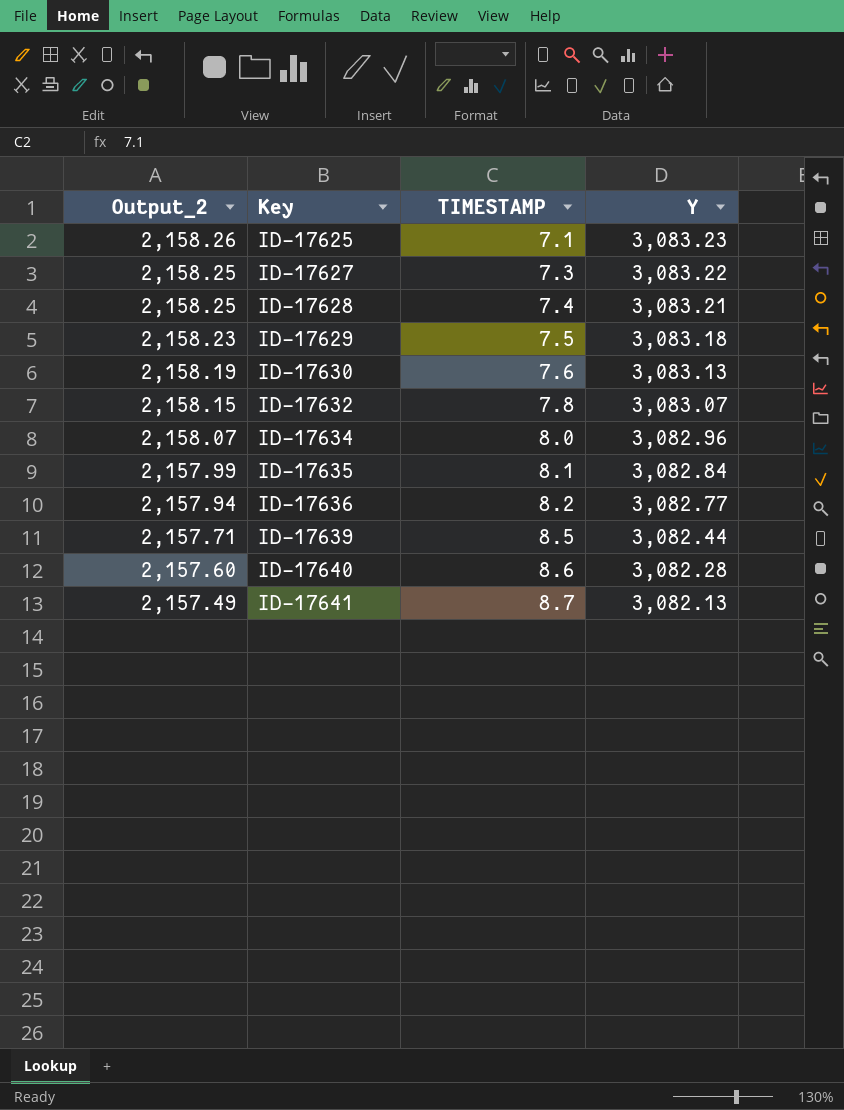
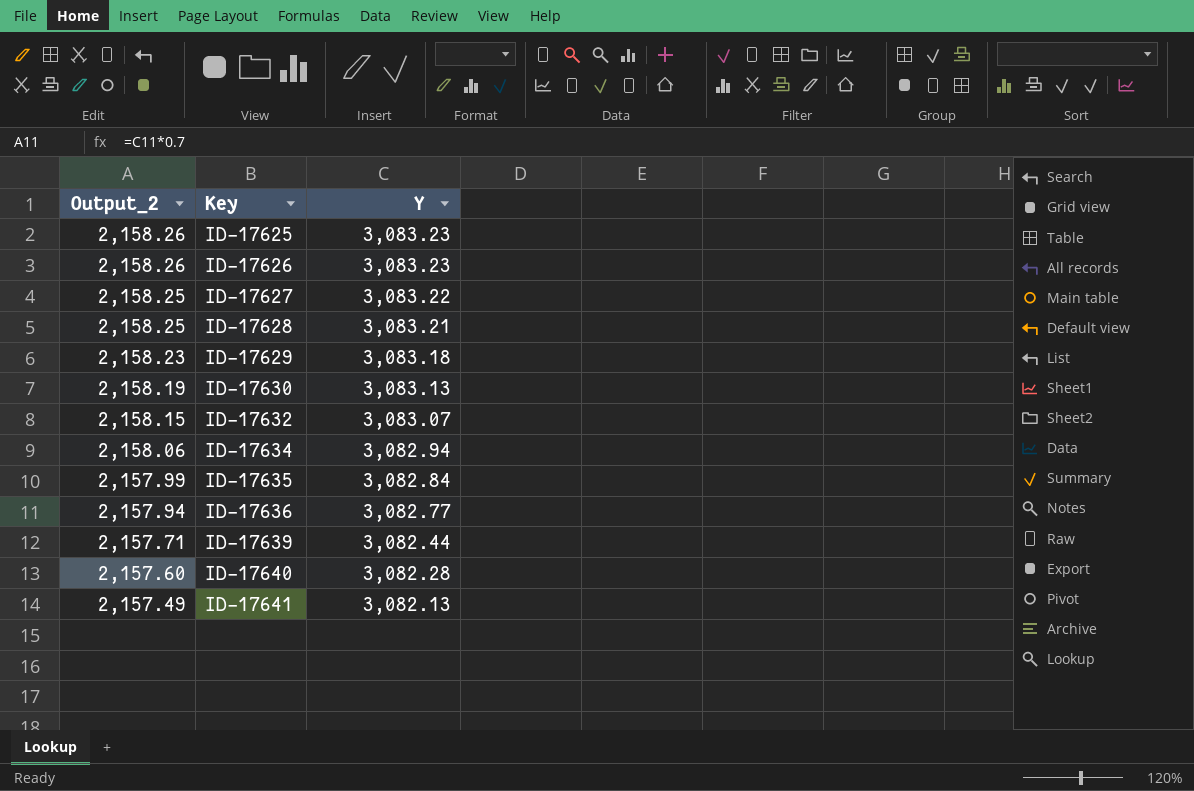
column TIMESTAMP | position: 3 -> none
row ID-17626: none -> 2,158.26 | 3,083.23
ID-17634 | Output_2: 2,158.07 -> 2,158.06
ID-17634 | Y: 3,082.96 -> 3,082.94

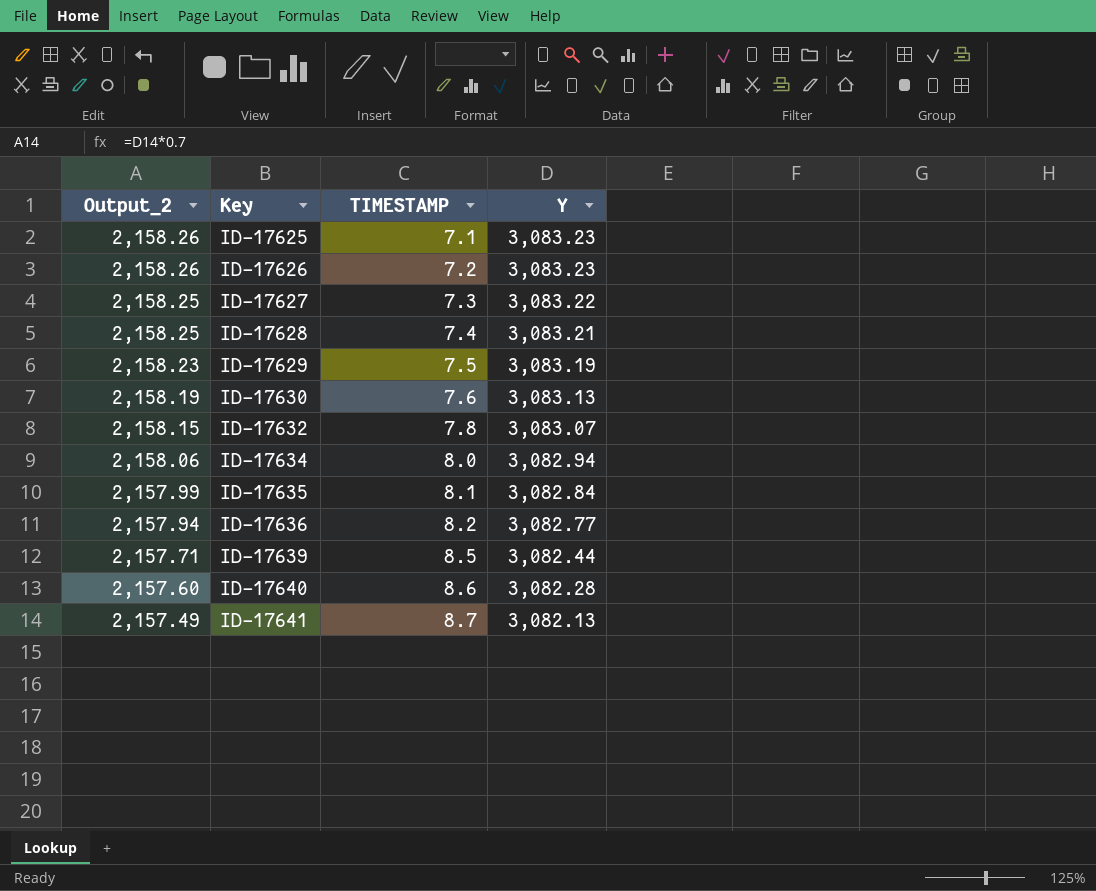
column TIMESTAMP | position: none -> 3
ID-17629 | Y: 3,083.18 -> 3,083.19

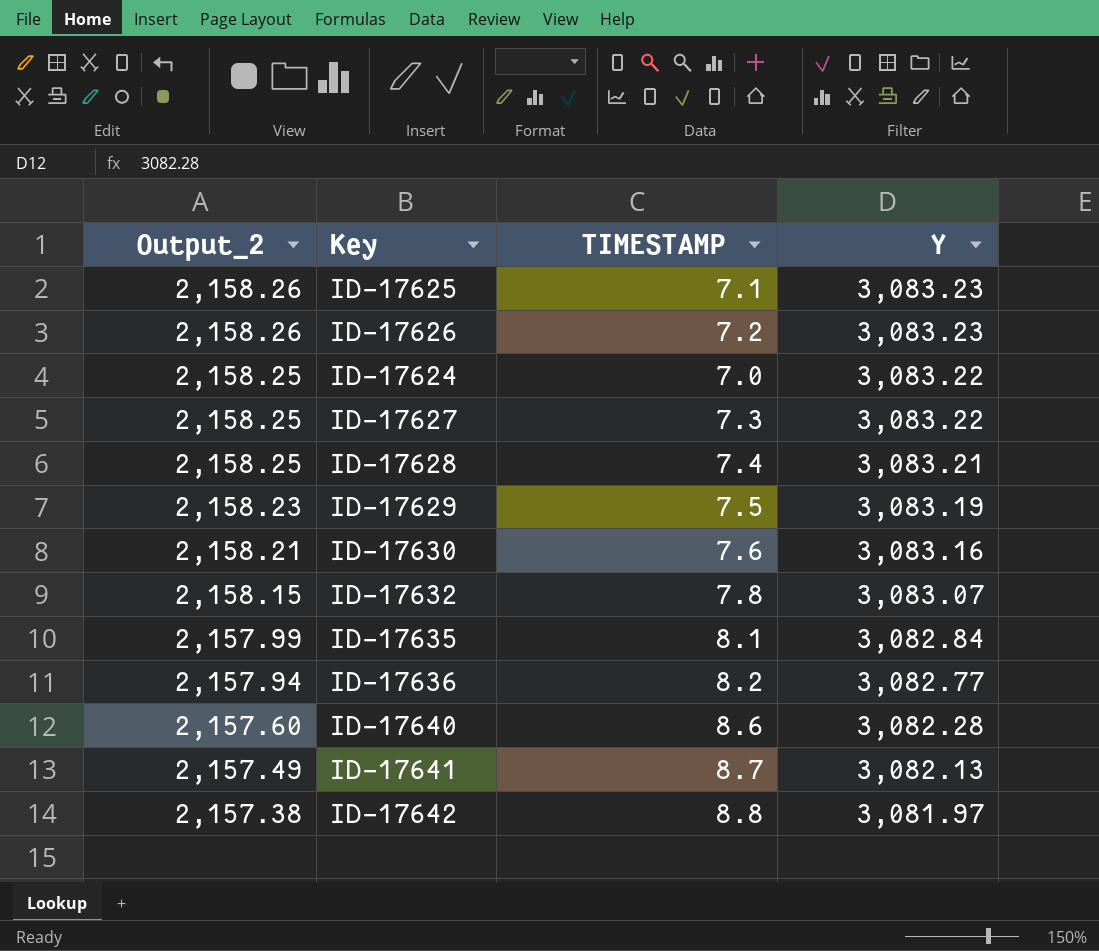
row ID-17634: 2,158.06 | 8.0 | 3,082.94 -> none
row ID-17639: 2,157.71 | 8.5 | 3,082.44 -> none
row ID-17624: none -> 2,158.25 | 7.0 | 3,083.22
ID-17630 | Output_2: 2,158.19 -> 2,158.21
ID-17630 | Y: 3,083.13 -> 3,083.16
row ID-17642: none -> 2,157.38 | 8.8 | 3,081.97

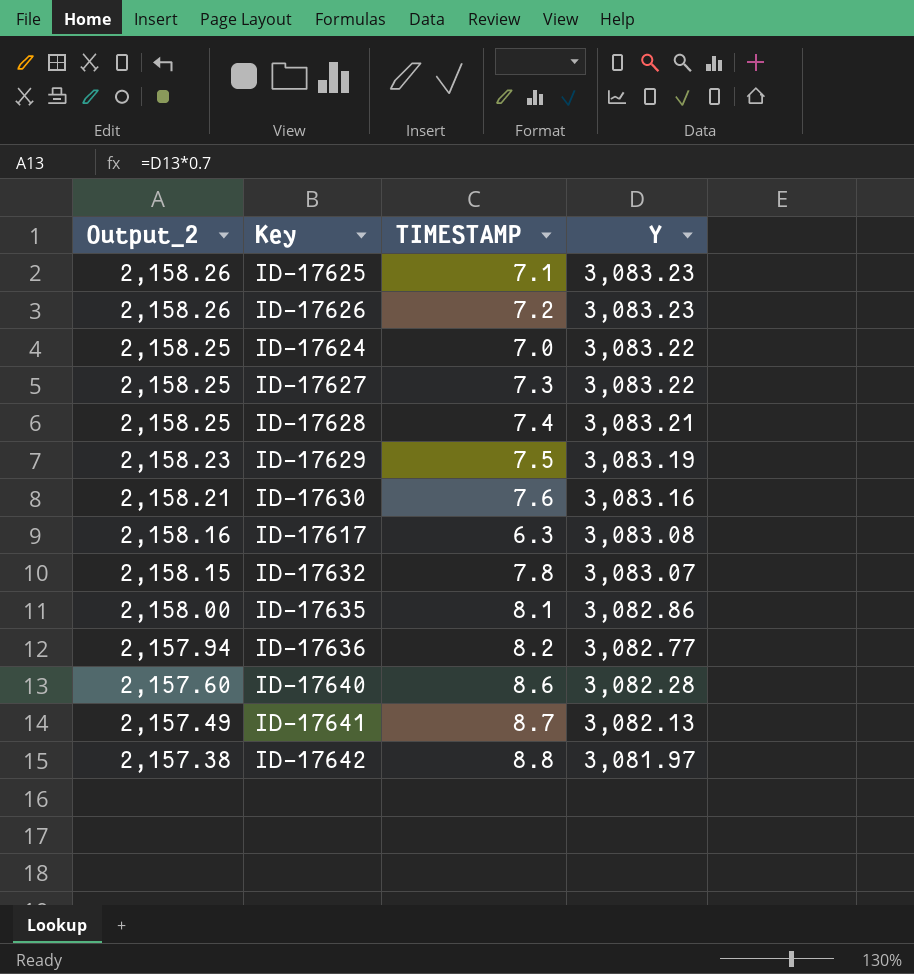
row ID-17617: none -> 2,158.16 | 6.3 | 3,083.08
ID-17635 | Output_2: 2,157.99 -> 2,158.00
ID-17635 | Y: 3,082.84 -> 3,082.86

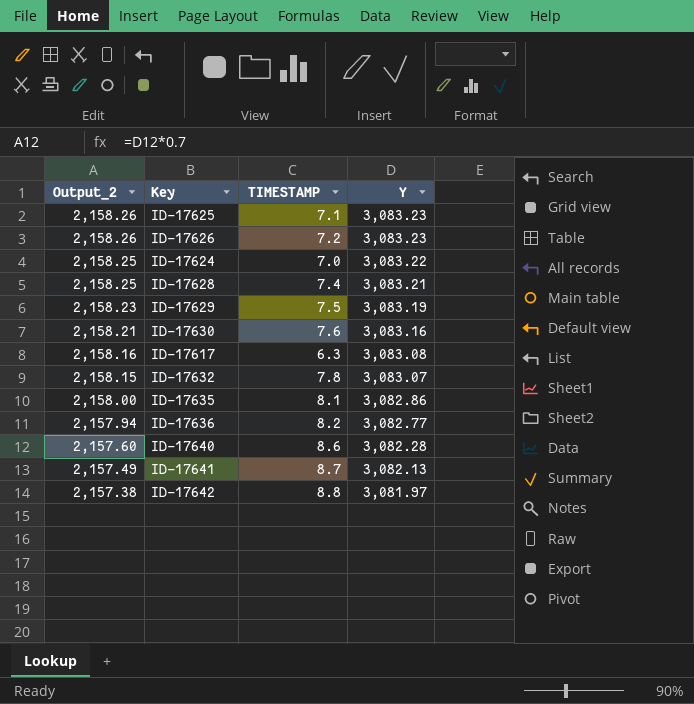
row ID-17627: 2,158.25 | 7.3 | 3,083.22 -> none

